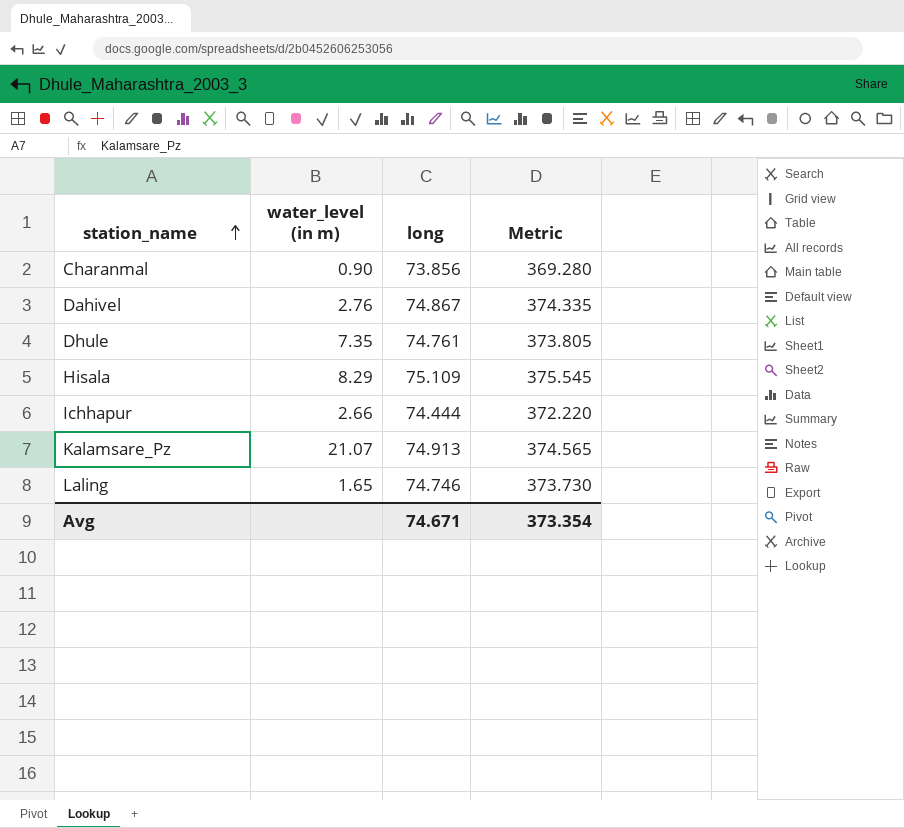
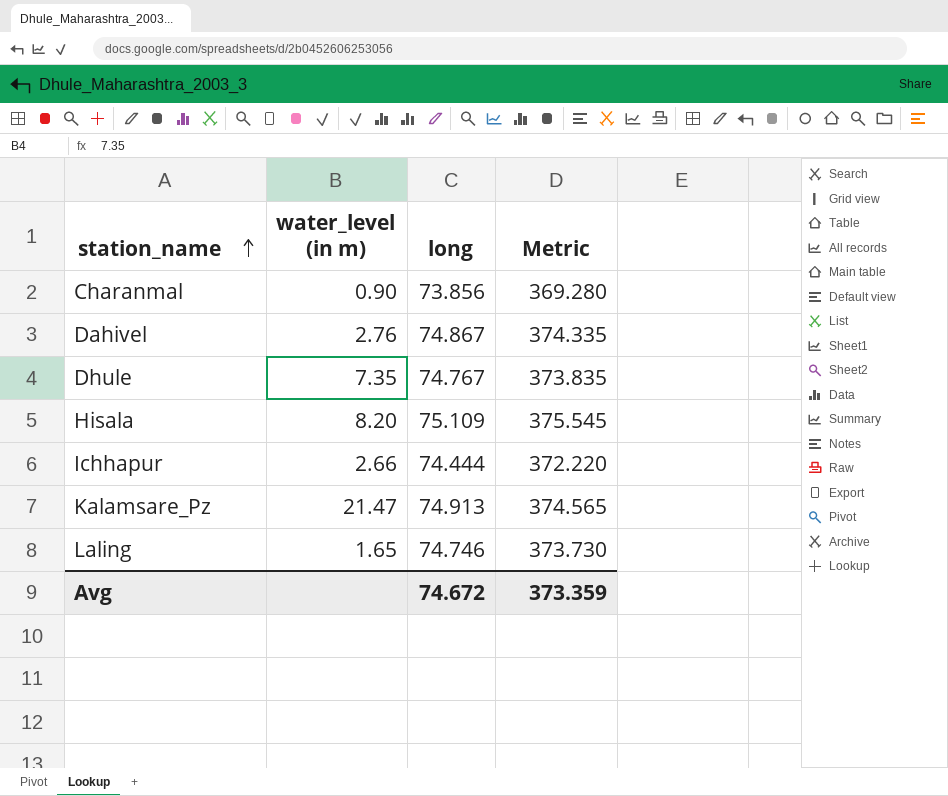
Dhule | long: 74.761 -> 74.767
Dhule | Metric: 373.805 -> 373.835
Hisala | water_level (in m): 8.29 -> 8.20
Kalamsare_Pz | water_level (in m): 21.07 -> 21.47
Avg | long: 74.671 -> 74.672
Avg | Metric: 373.354 -> 373.359

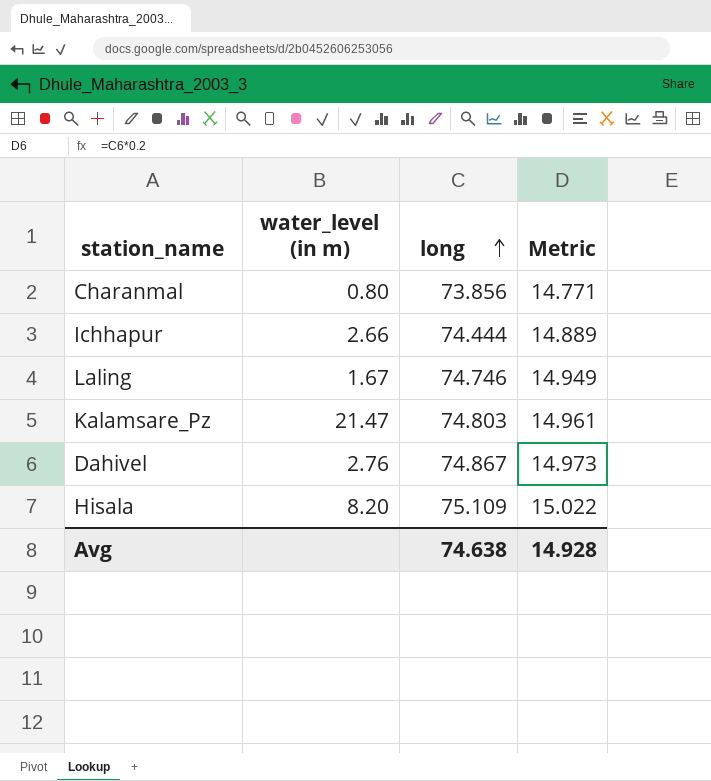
row order: station_name ascending -> long ascending
column Metric | formula: [long] * 5 -> [long] * 0.2
row Dhule: 7.35 | 74.767 | 373.835 -> none
Charanmal | water_level (in m): 0.90 -> 0.80
Laling | water_level (in m): 1.65 -> 1.67
Kalamsare_Pz | long: 74.913 -> 74.803
Avg | long: 74.672 -> 74.638
Avg | Metric: 373.359 -> 14.928

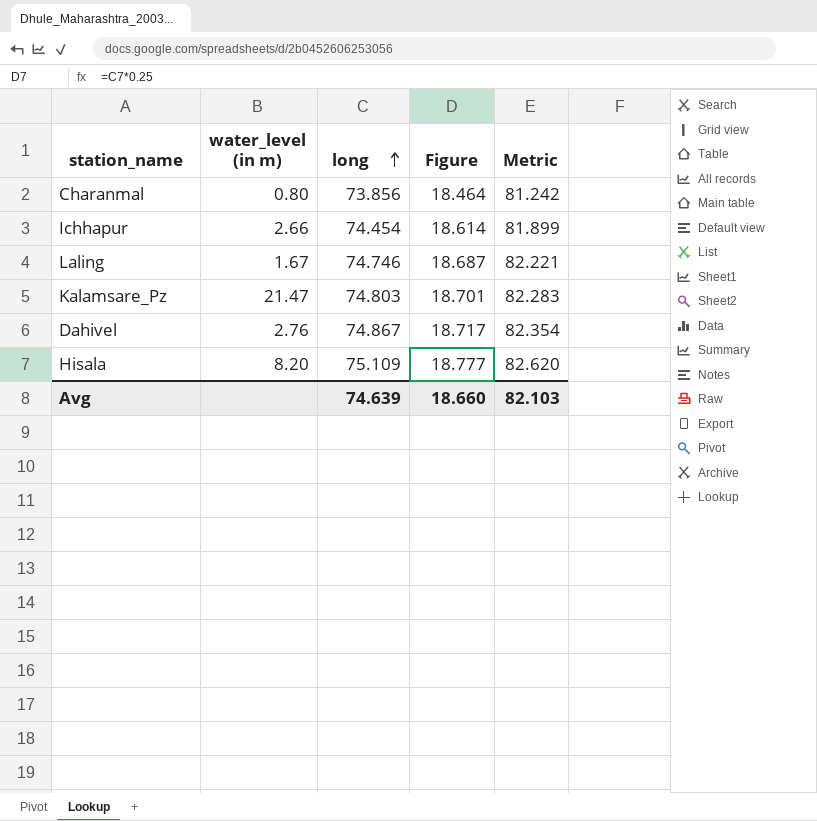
column Figure | formula: none -> [long] * 0.25
column Metric | formula: [long] * 0.2 -> [long] * 1.1
Ichhapur | long: 74.444 -> 74.454
Avg | long: 74.638 -> 74.639
Avg | Metric: 14.928 -> 82.103

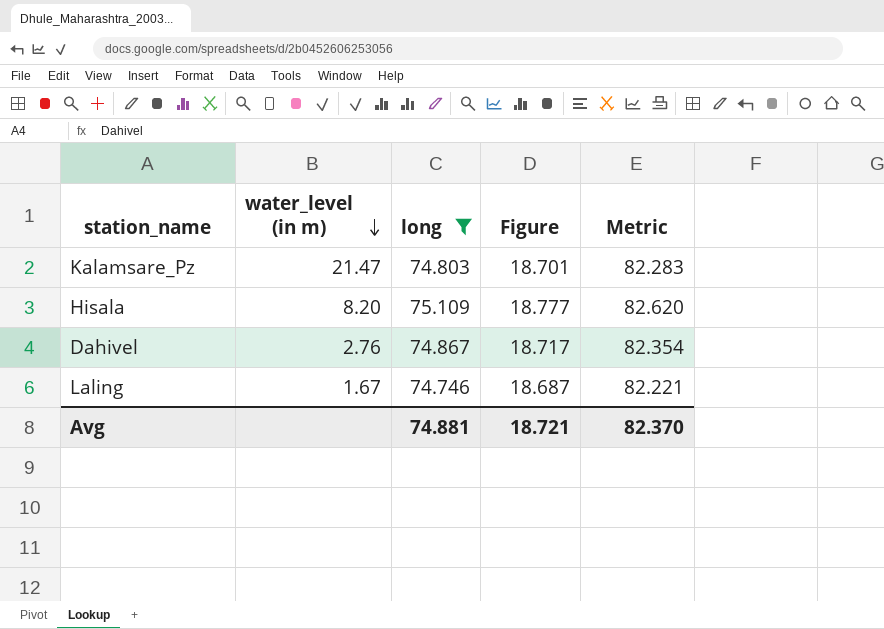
filter: none -> long >= 74.746
row order: long ascending -> water_level (in m) descending
Avg | long: 74.639 -> 74.881
Avg | Figure: 18.660 -> 18.721
Avg | Metric: 82.103 -> 82.370

